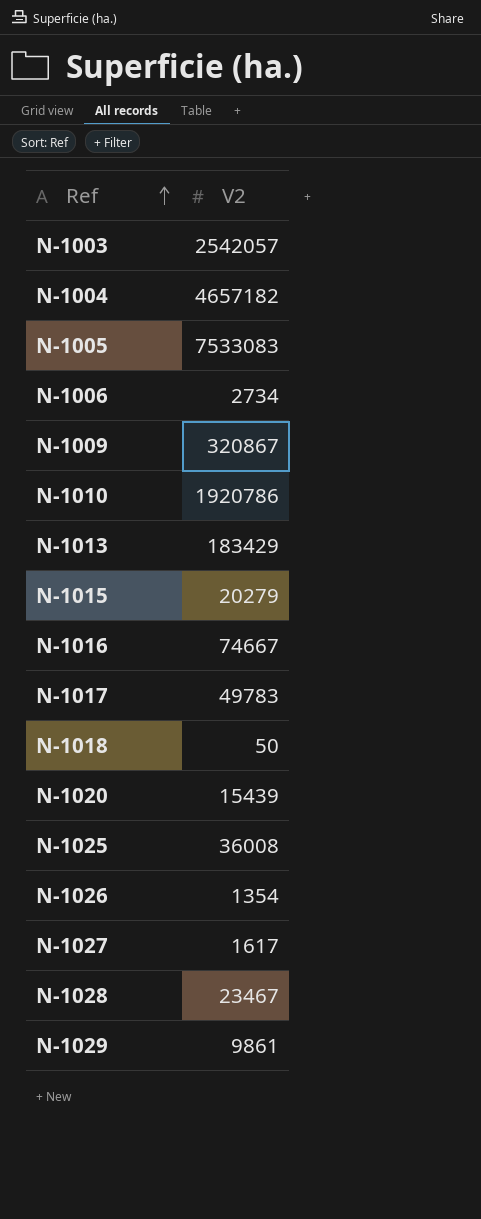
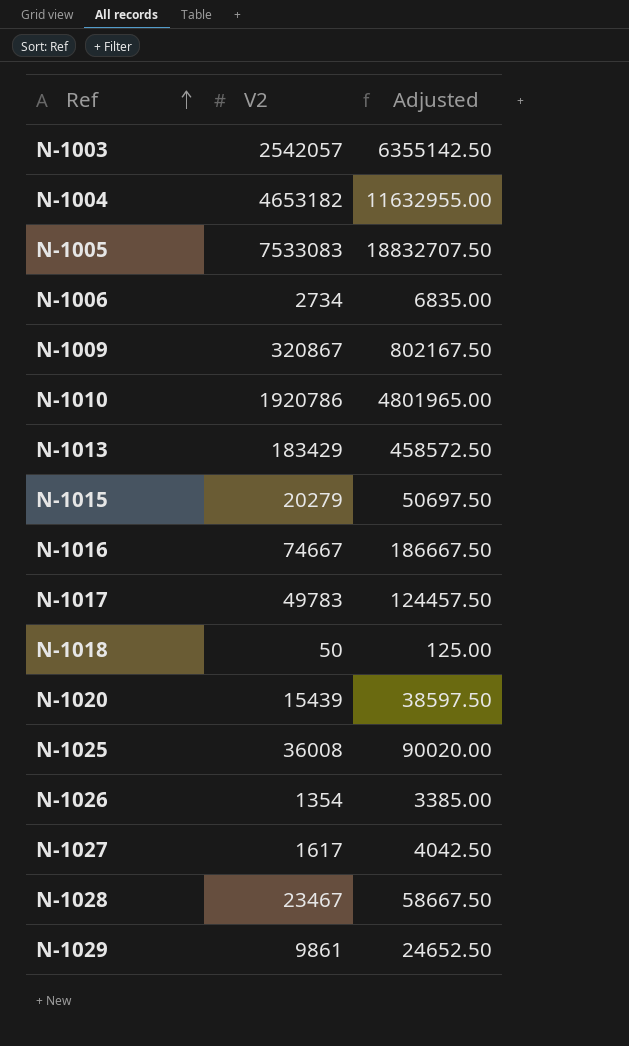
column Adjusted | formula: none -> [V2] * 2.5
N-1004 | V2: 4657182 -> 4653182

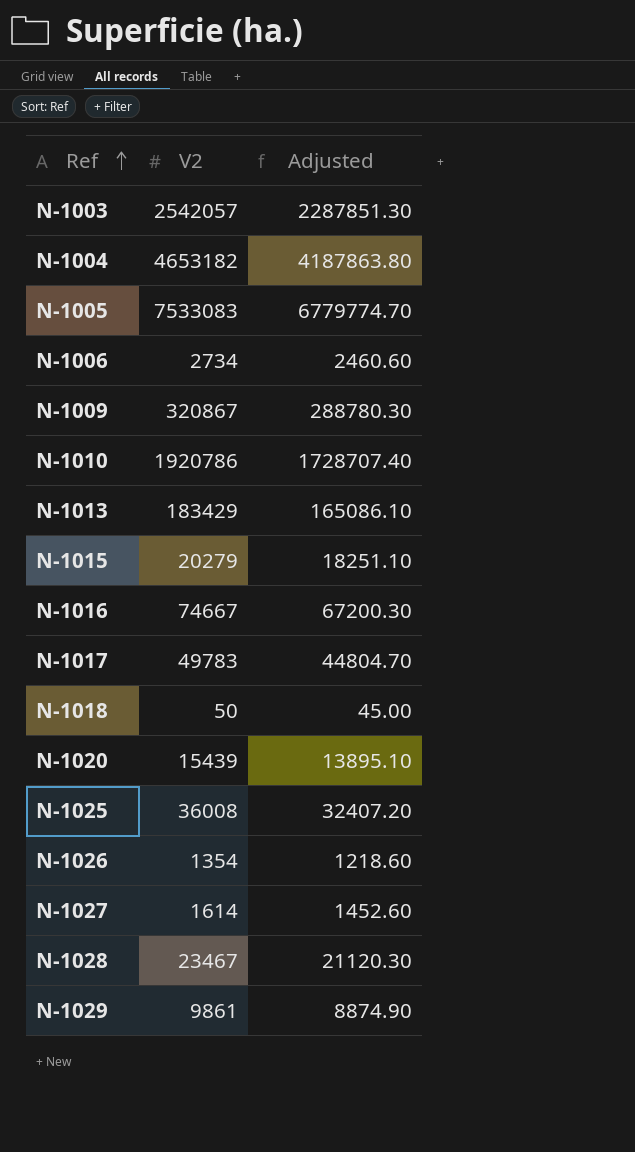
column Adjusted | formula: [V2] * 2.5 -> [V2] * 0.9
N-1027 | V2: 1617 -> 1614

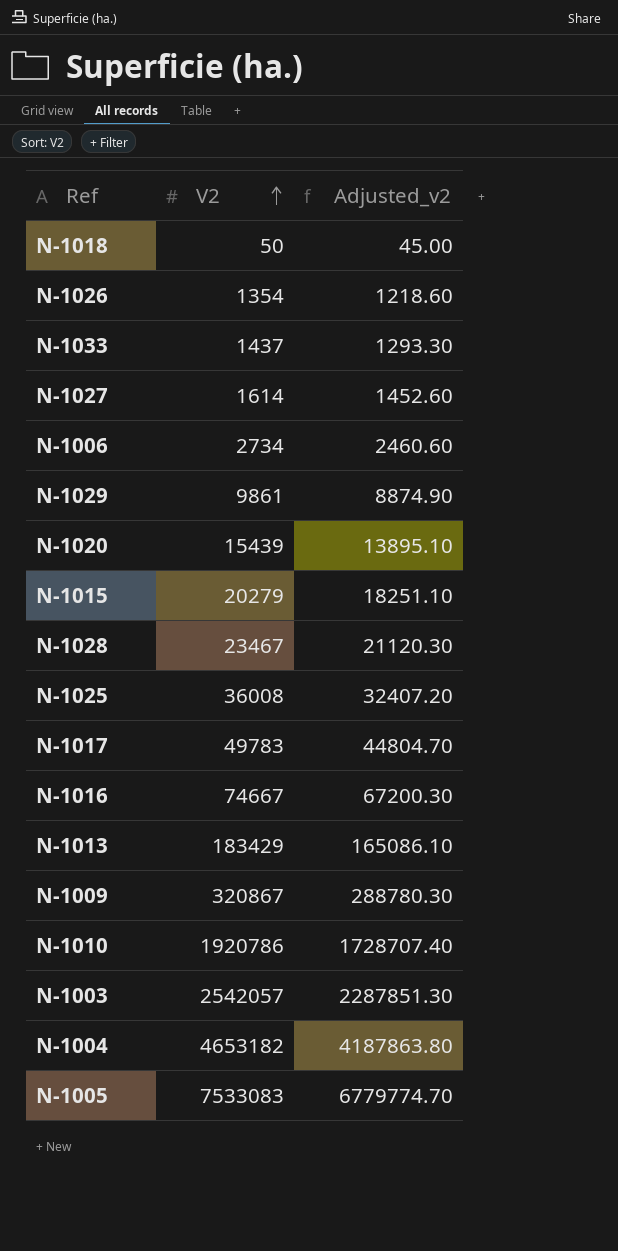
row order: Ref ascending -> V2 ascending
column name: Adjusted -> Adjusted_v2
row N-1033: none -> 1437 | 1293.30

